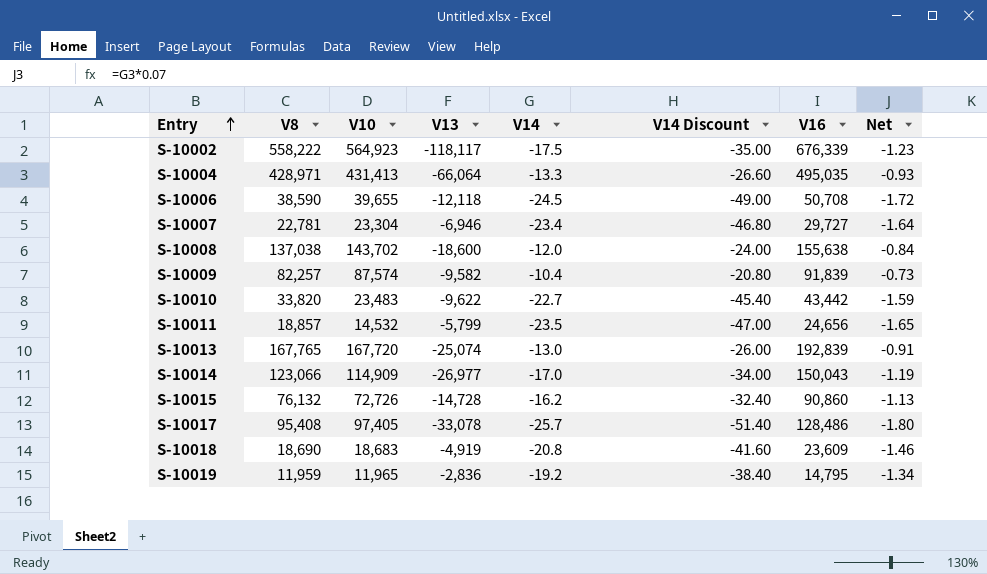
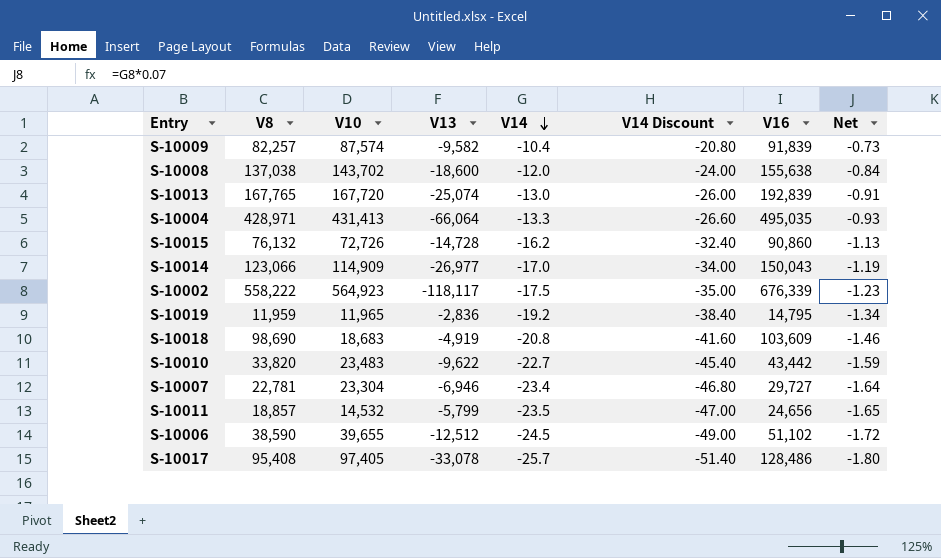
row order: Entry ascending -> V14 descending
S-10018 | V8: 18,690 -> 98,690
S-10018 | V16: 23,609 -> 103,609
S-10006 | V13: -12,118 -> -12,512
S-10006 | V16: 50,708 -> 51,102

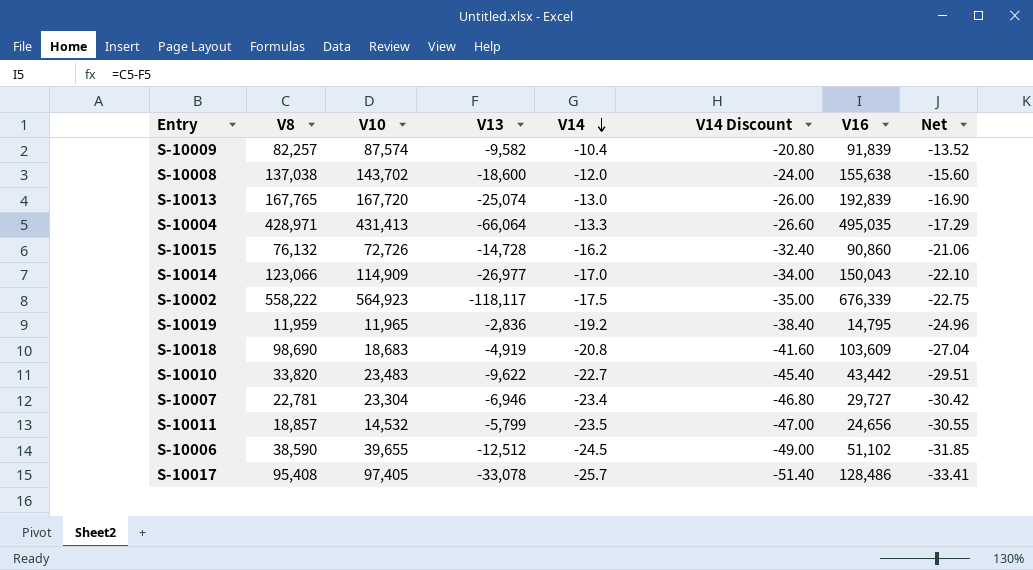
column Net | formula: [V14] * 0.07 -> [V14] * 1.3

